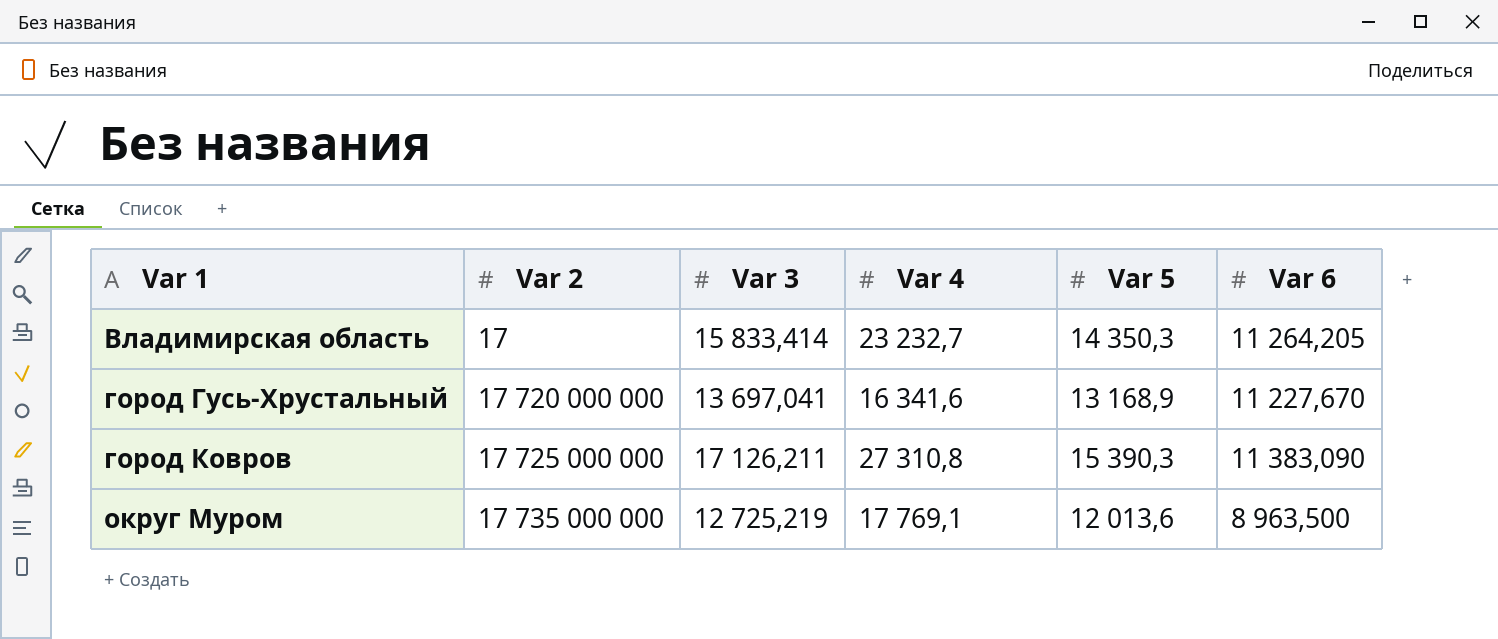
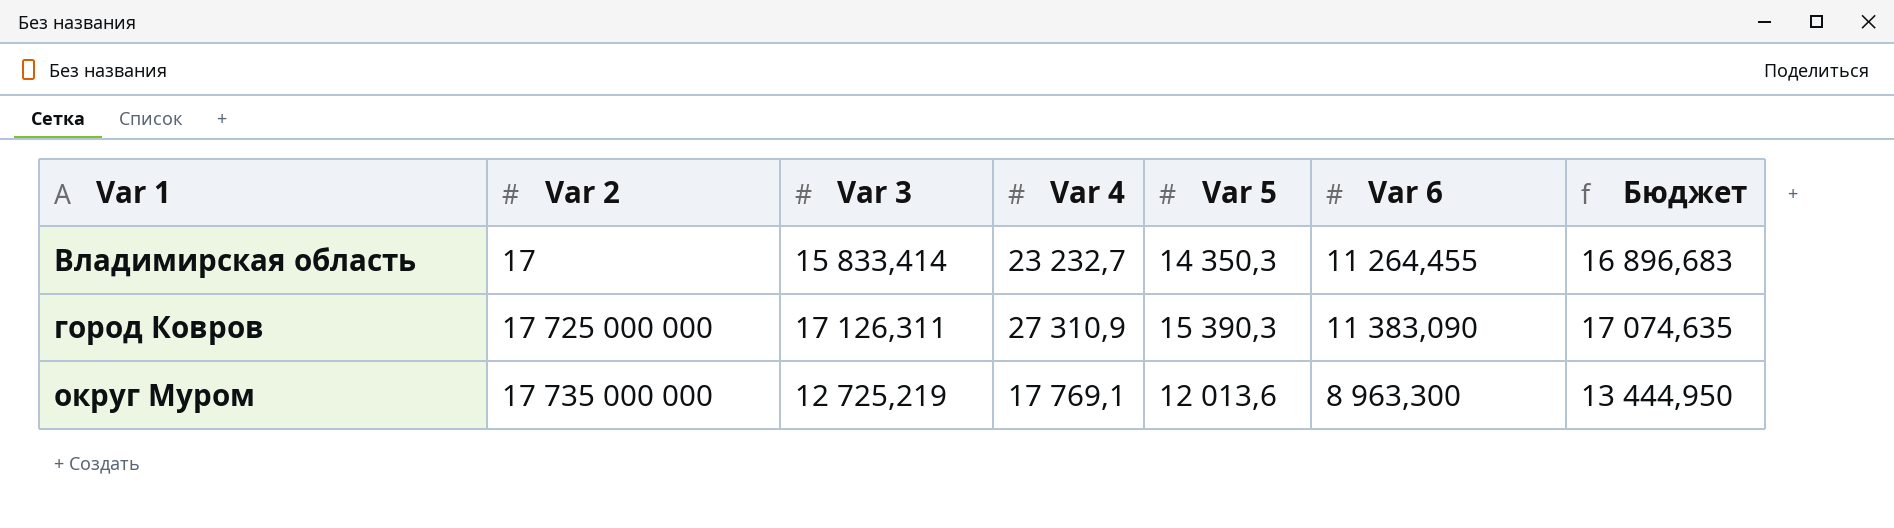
column Бюджет | formula: none -> [Var 6] * 1,5
row город Гусь-Хрустальный: 17 720 000 000 | 13 697,041 | 16 341,6 | 13 168,9 | 11 227,670 -> none
Владимирская область | Var 6: 11 264,205 -> 11 264,455
город Ковров | Var 3: 17 126,211 -> 17 126,311
город Ковров | Var 4: 27 310,8 -> 27 310,9
округ Муром | Var 6: 8 963,500 -> 8 963,300

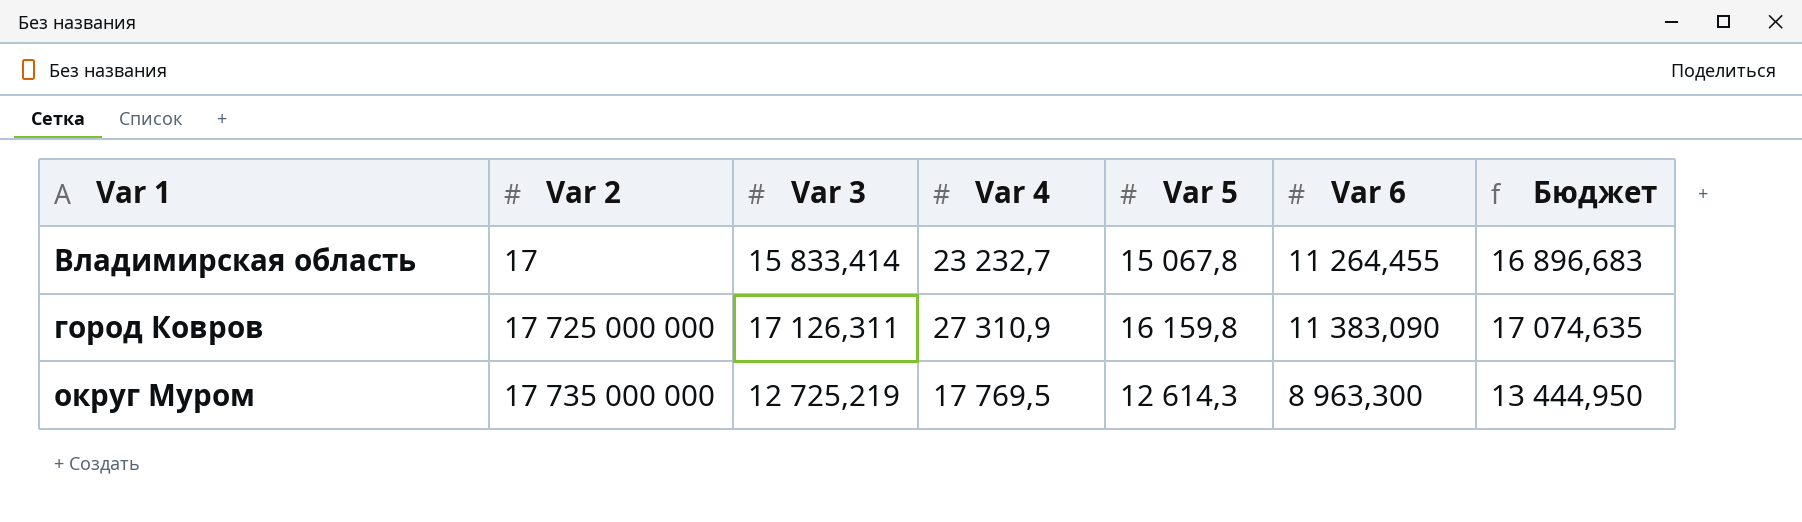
Владимирская область | Var 5: 14 350,3 -> 15 067,8
город Ковров | Var 5: 15 390,3 -> 16 159,8
округ Муром | Var 4: 17 769,1 -> 17 769,5
округ Муром | Var 5: 12 013,6 -> 12 614,3

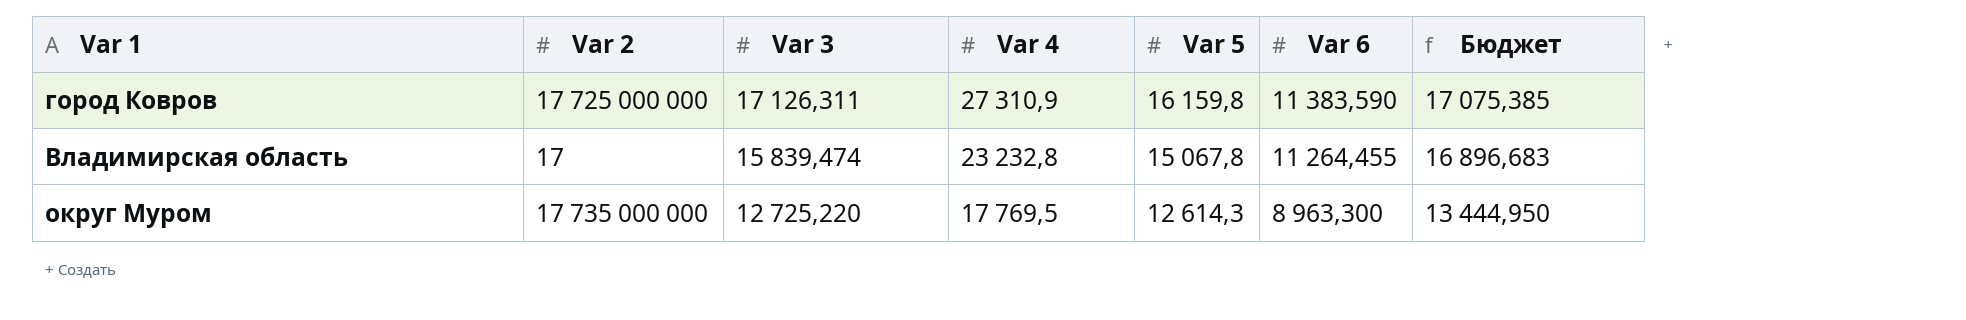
row order: Var 1 ascending -> Var 3 descending
город Ковров | Var 6: 11 383,090 -> 11 383,590
город Ковров | Бюджет: 17 074,635 -> 17 075,385
Владимирская область | Var 3: 15 833,414 -> 15 839,474
Владимирская область | Var 4: 23 232,7 -> 23 232,8
округ Муром | Var 3: 12 725,219 -> 12 725,220

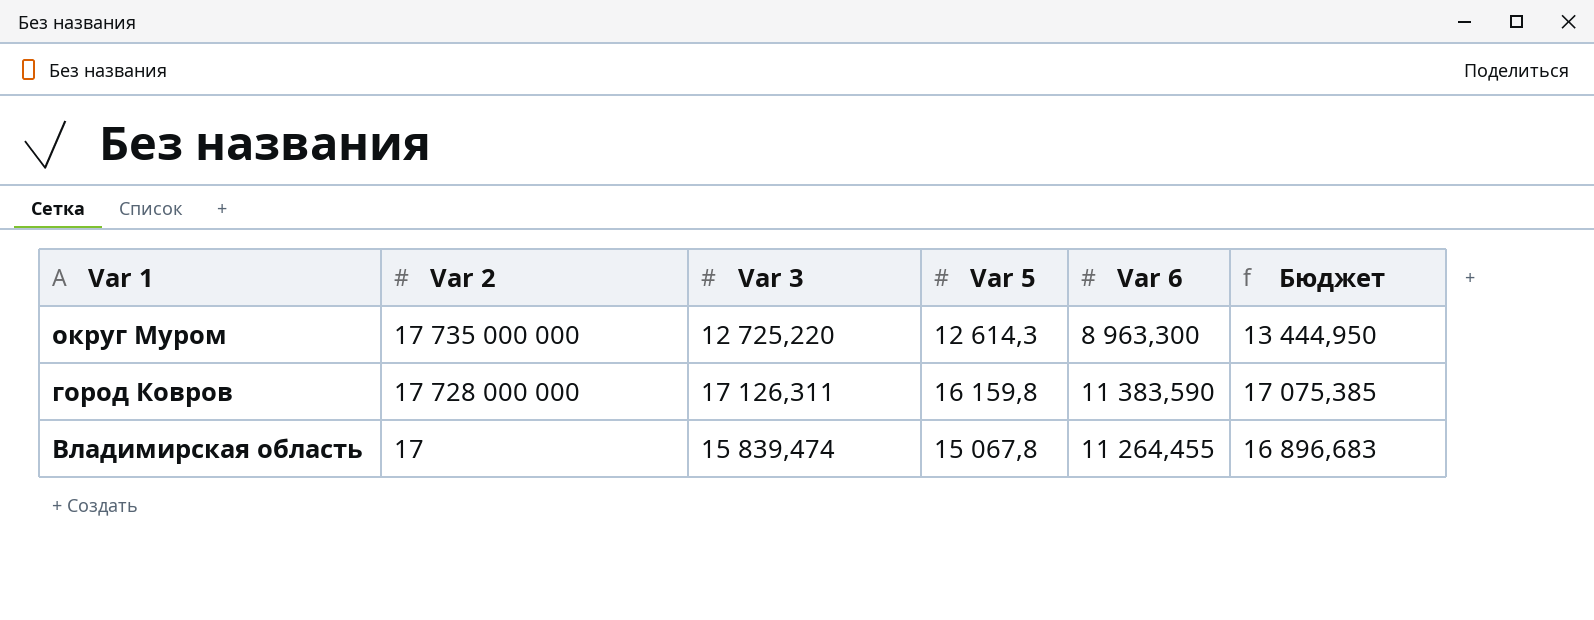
row order: Var 3 descending -> Var 1 descending
column Var 4 | position: 4 -> none
город Ковров | Var 2: 17 725 000 000 -> 17 728 000 000

